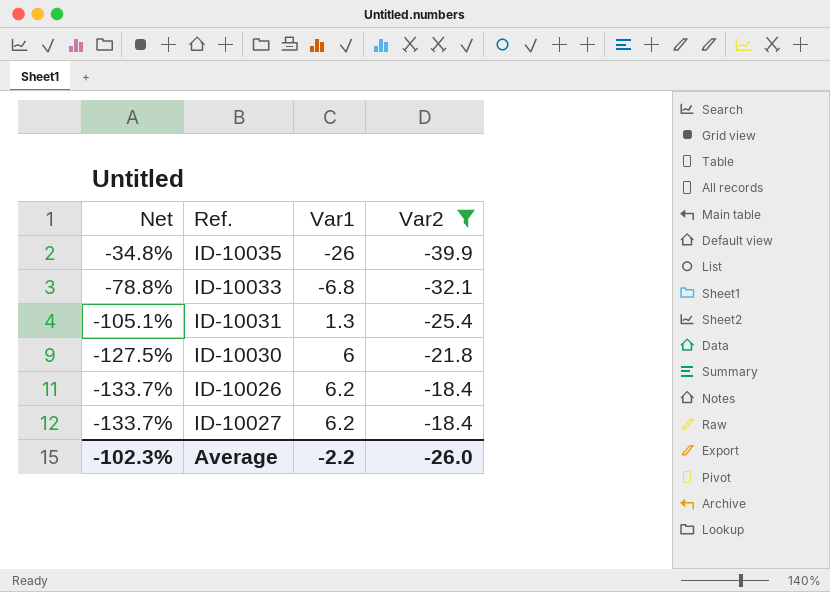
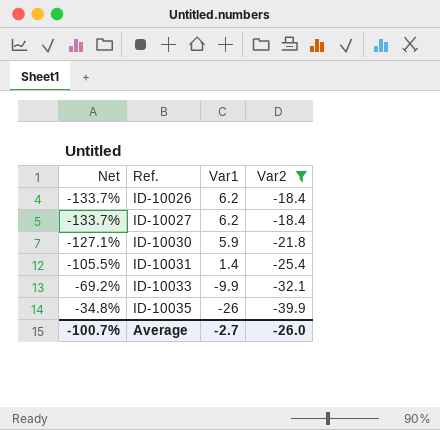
row order: Net descending -> Net ascending
ID-10030 | Net: -127.5% -> -127.1%
ID-10030 | Var1: 6 -> 5.9
ID-10031 | Net: -105.1% -> -105.5%
ID-10031 | Var1: 1.3 -> 1.4
ID-10033 | Net: -78.8% -> -69.2%
ID-10033 | Var1: -6.8 -> -9.9
Average | Net: -102.3% -> -100.7%
Average | Var1: -2.2 -> -2.7

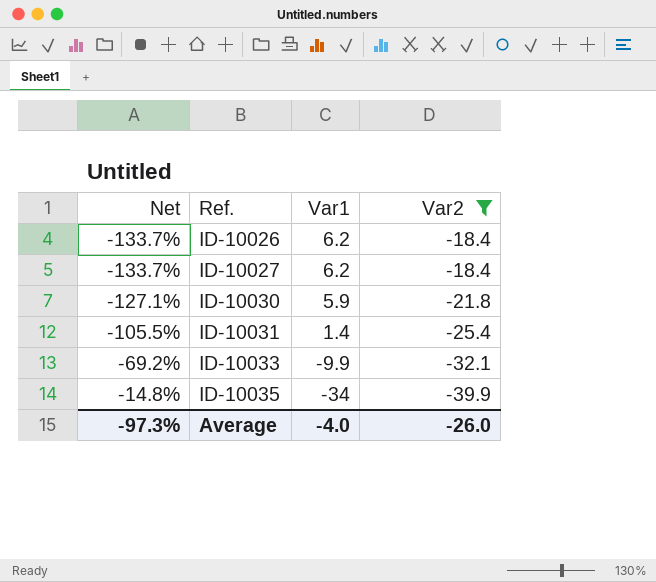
ID-10035 | Net: -34.8% -> -14.8%
ID-10035 | Var1: -26 -> -34
Average | Net: -100.7% -> -97.3%
Average | Var1: -2.7 -> -4.0

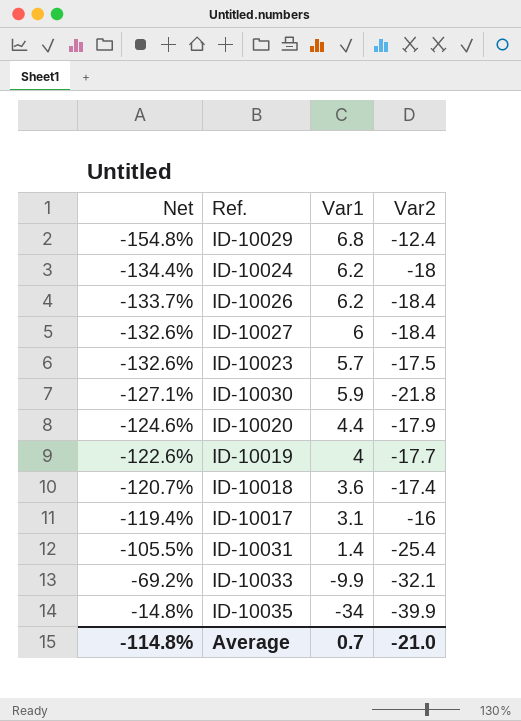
filter: Var2 <= -18.4 -> none
ID-10027 | Net: -133.7% -> -132.6%
ID-10027 | Var1: 6.2 -> 6
Average | Net: -97.3% -> -114.8%
Average | Var1: -4.0 -> 0.7
Average | Var2: -26.0 -> -21.0

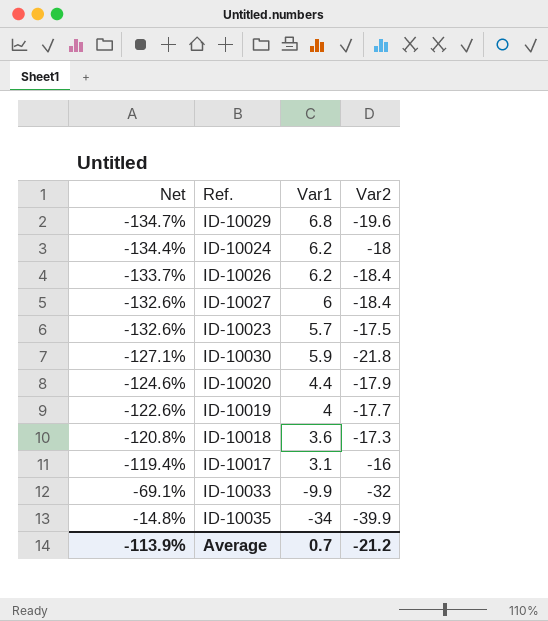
row ID-10031: -105.5% | 1.4 | -25.4 -> none
ID-10029 | Net: -154.8% -> -134.7%
ID-10029 | Var2: -12.4 -> -19.6
ID-10018 | Net: -120.7% -> -120.8%
ID-10018 | Var2: -17.4 -> -17.3
ID-10033 | Net: -69.2% -> -69.1%
ID-10033 | Var2: -32.1 -> -32
Average | Net: -114.8% -> -113.9%
Average | Var2: -21.0 -> -21.2

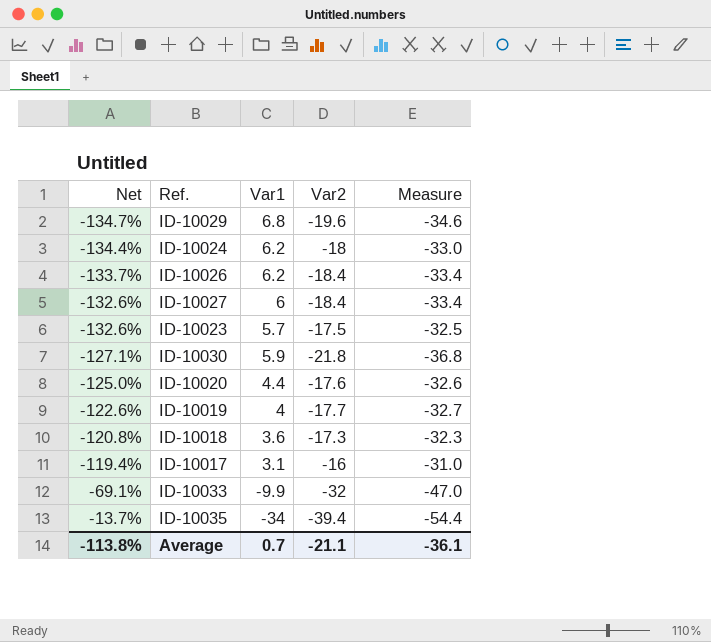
column Measure | formula: none -> [Var2] - 15
ID-10020 | Net: -124.6% -> -125.0%
ID-10020 | Var2: -17.9 -> -17.6
ID-10035 | Net: -14.8% -> -13.7%
ID-10035 | Var2: -39.9 -> -39.4
Average | Net: -113.9% -> -113.8%
Average | Var2: -21.2 -> -21.1

